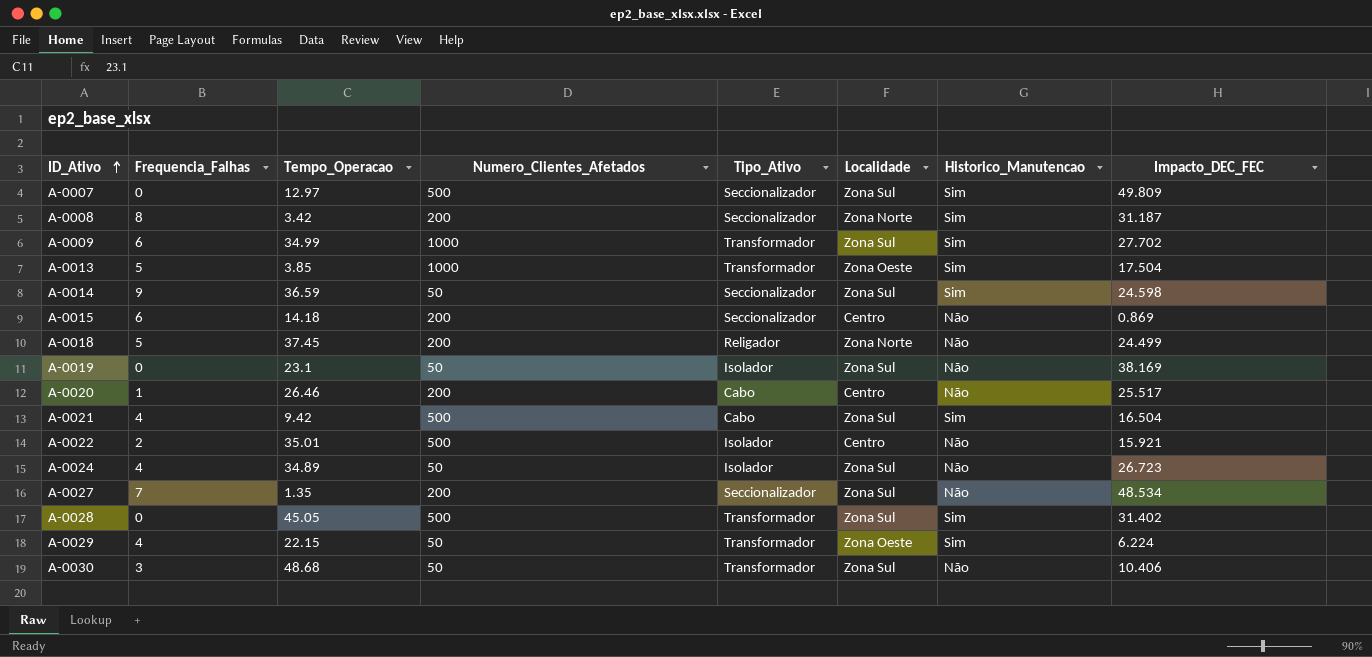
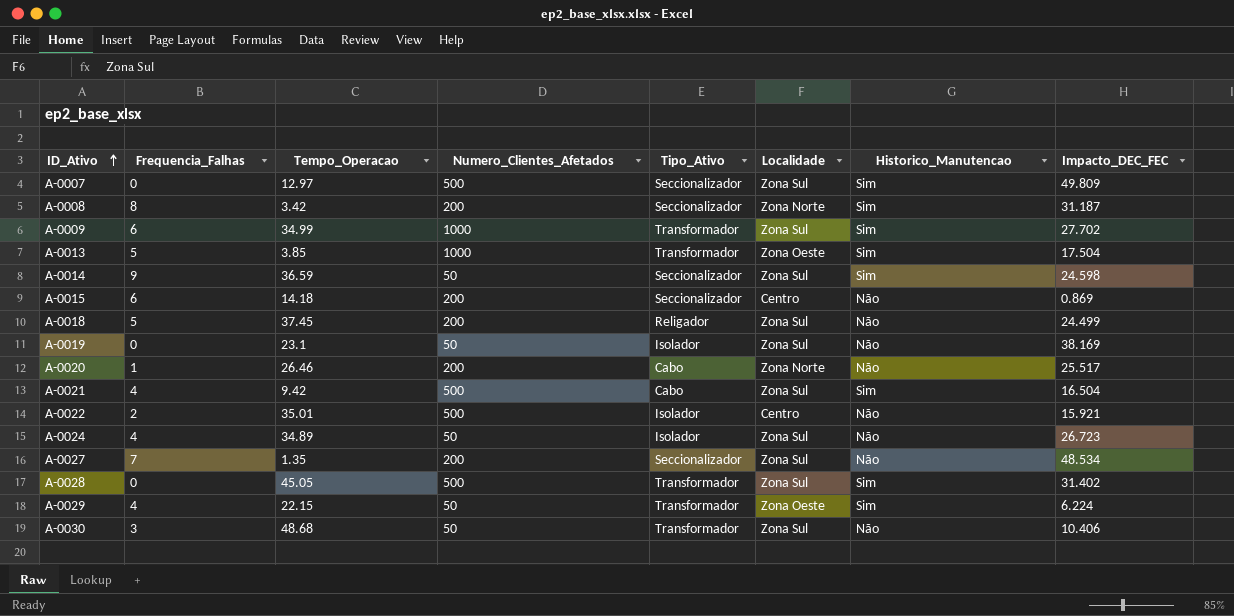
A-0018 | Localidade: Zona Norte -> Zona Sul
A-0020 | Localidade: Centro -> Zona Norte

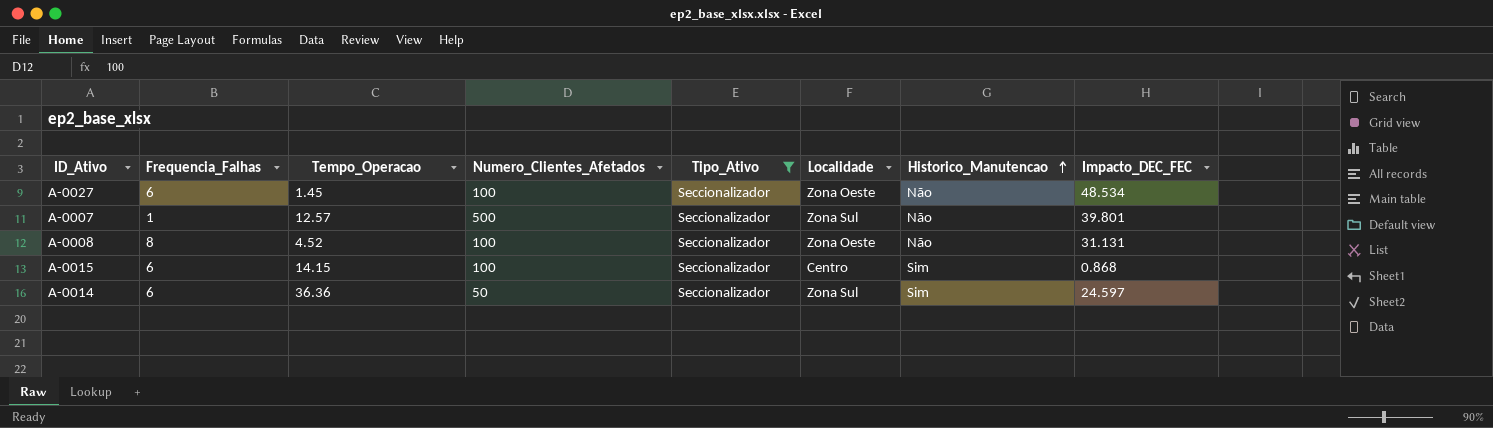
filter: none -> Tipo_Ativo = Seccionalizador
row order: ID_Ativo ascending -> Historico_Manutencao ascending
A-0027 | Frequencia_Falhas: 7 -> 6
A-0027 | Tempo_Operacao: 1.35 -> 1.45
A-0027 | Numero_Clientes_Afetados: 200 -> 100
A-0027 | Localidade: Zona Sul -> Zona Oeste
A-0007 | Frequencia_Falhas: 0 -> 1
A-0007 | Tempo_Operacao: 12.97 -> 12.57
A-0007 | Historico_Manutencao: Sim -> Não
A-0007 | Impacto_DEC_FEC: 49.809 -> 39.801
A-0008 | Tempo_Operacao: 3.42 -> 4.52
A-0008 | Numero_Clientes_Afetados: 200 -> 100
A-0008 | Localidade: Zona Norte -> Zona Oeste
A-0008 | Historico_Manutencao: Sim -> Não
A-0008 | Impacto_DEC_FEC: 31.187 -> 31.131
A-0015 | Tempo_Operacao: 14.18 -> 14.15
A-0015 | Numero_Clientes_Afetados: 200 -> 100
A-0015 | Historico_Manutencao: Não -> Sim
A-0015 | Impacto_DEC_FEC: 0.869 -> 0.868
A-0014 | Frequencia_Falhas: 9 -> 6
A-0014 | Tempo_Operacao: 36.59 -> 36.36
A-0014 | Impacto_DEC_FEC: 24.598 -> 24.597

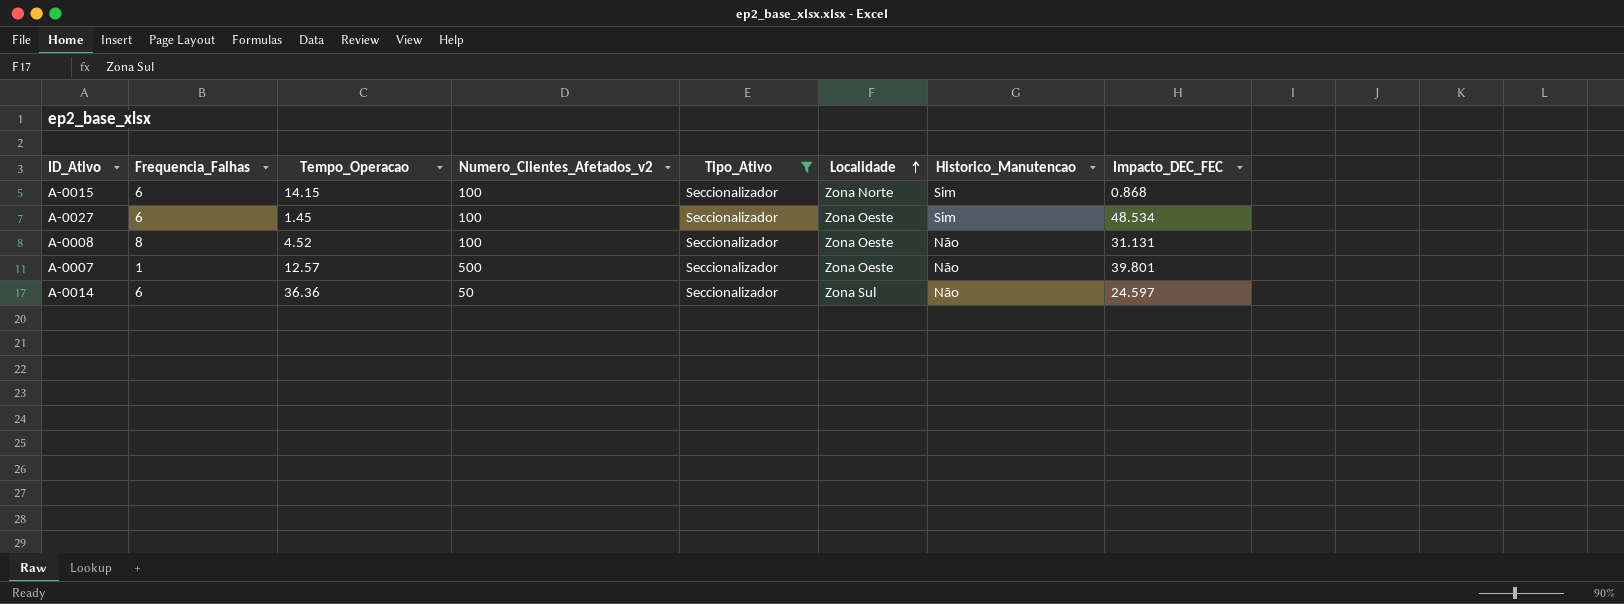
row order: Historico_Manutencao ascending -> Localidade ascending
column name: Numero_Clientes_Afetados -> Numero_Clientes_Afetados_v2
A-0015 | Localidade: Centro -> Zona Norte
A-0027 | Historico_Manutencao: Não -> Sim
A-0007 | Localidade: Zona Sul -> Zona Oeste
A-0014 | Historico_Manutencao: Sim -> Não

